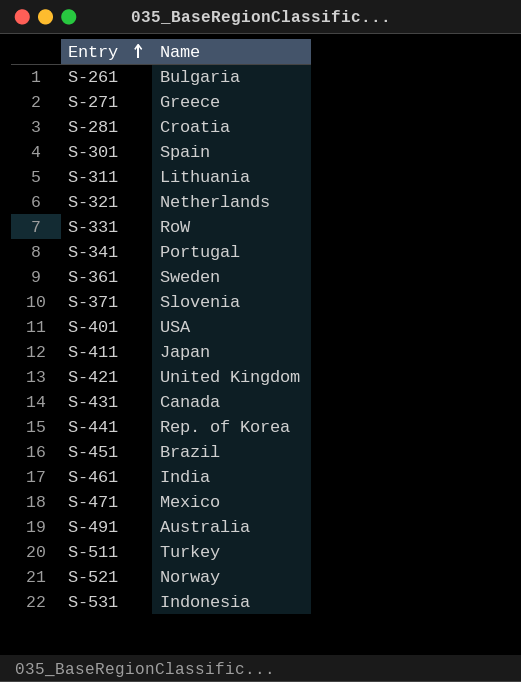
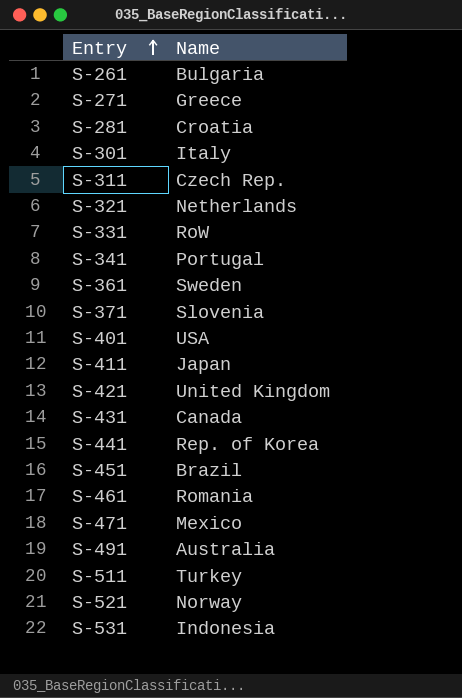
S-301 | Name: Spain -> Italy
S-311 | Name: Lithuania -> Czech Rep.
S-461 | Name: India -> Romania

